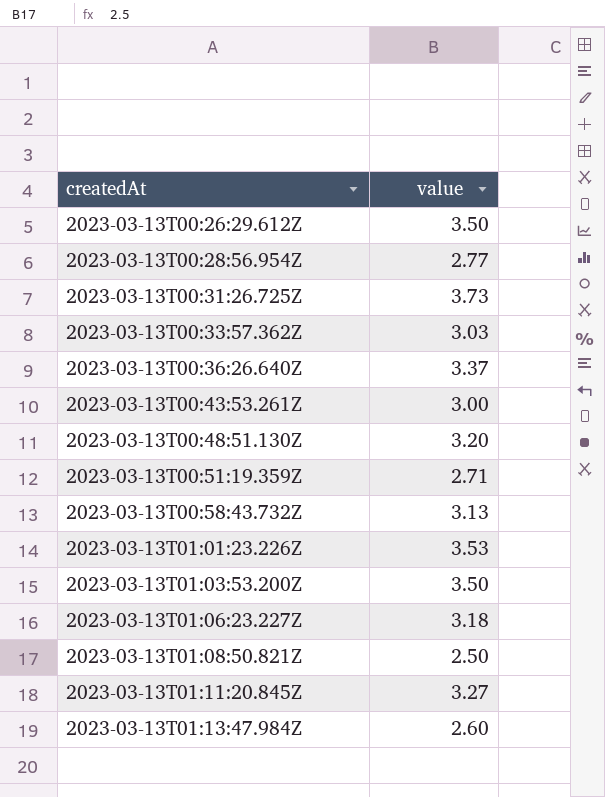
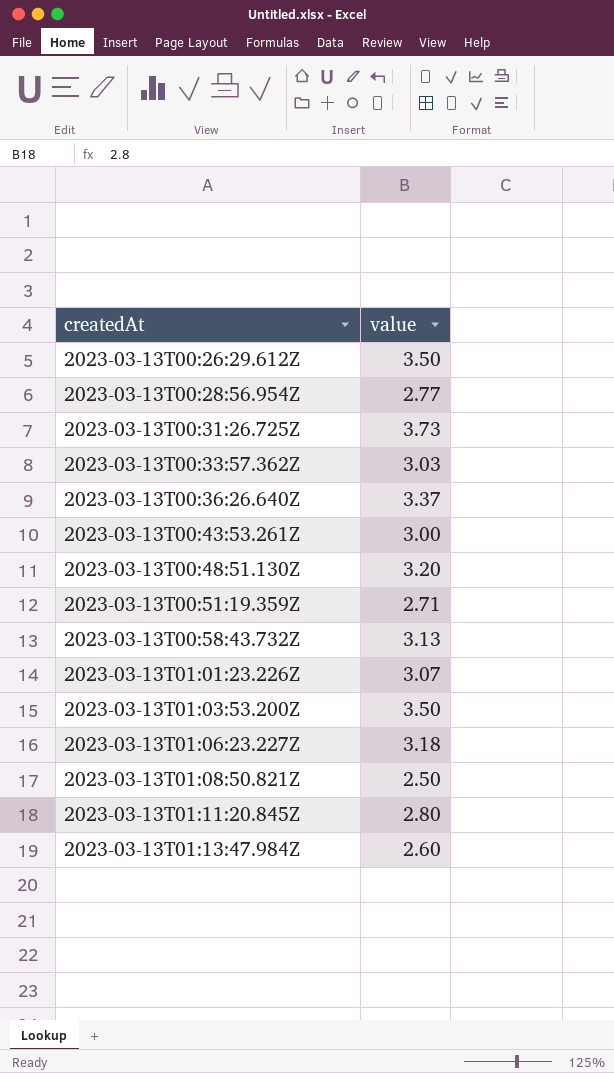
2023-03-13T01:01:23.226Z | value: 3.53 -> 3.07
2023-03-13T01:11:20.845Z | value: 3.27 -> 2.80

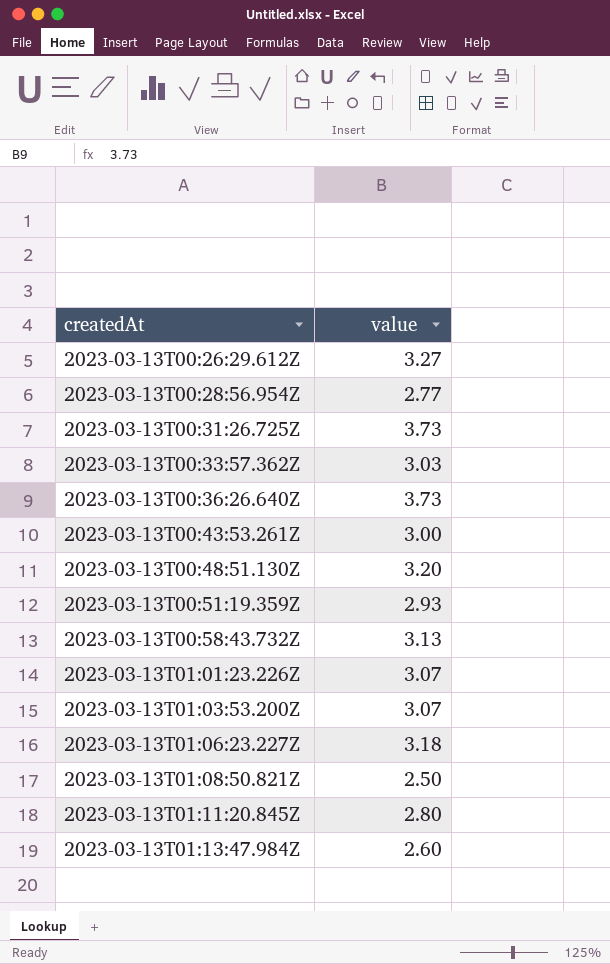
2023-03-13T00:26:29.612Z | value: 3.50 -> 3.27
2023-03-13T00:36:26.640Z | value: 3.37 -> 3.73
2023-03-13T00:51:19.359Z | value: 2.71 -> 2.93
2023-03-13T01:03:53.200Z | value: 3.50 -> 3.07

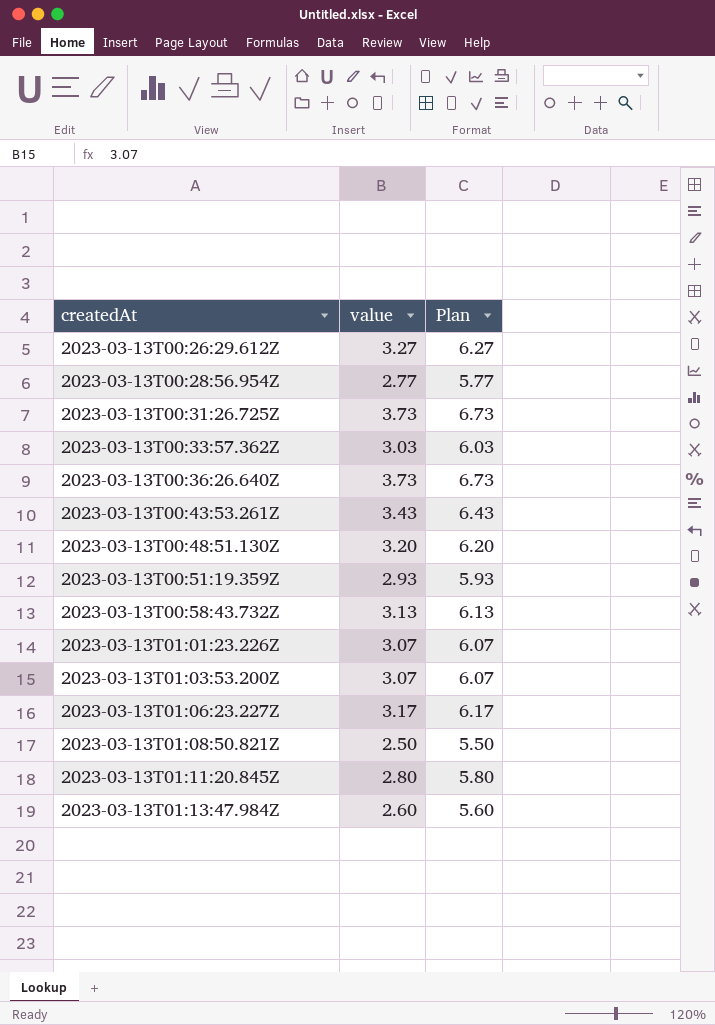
column Plan | formula: none -> [value] + 3
2023-03-13T00:43:53.261Z | value: 3.00 -> 3.43
2023-03-13T01:06:23.227Z | value: 3.18 -> 3.17

